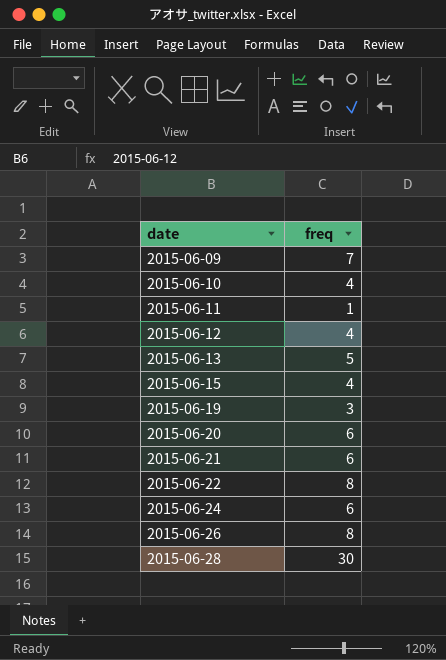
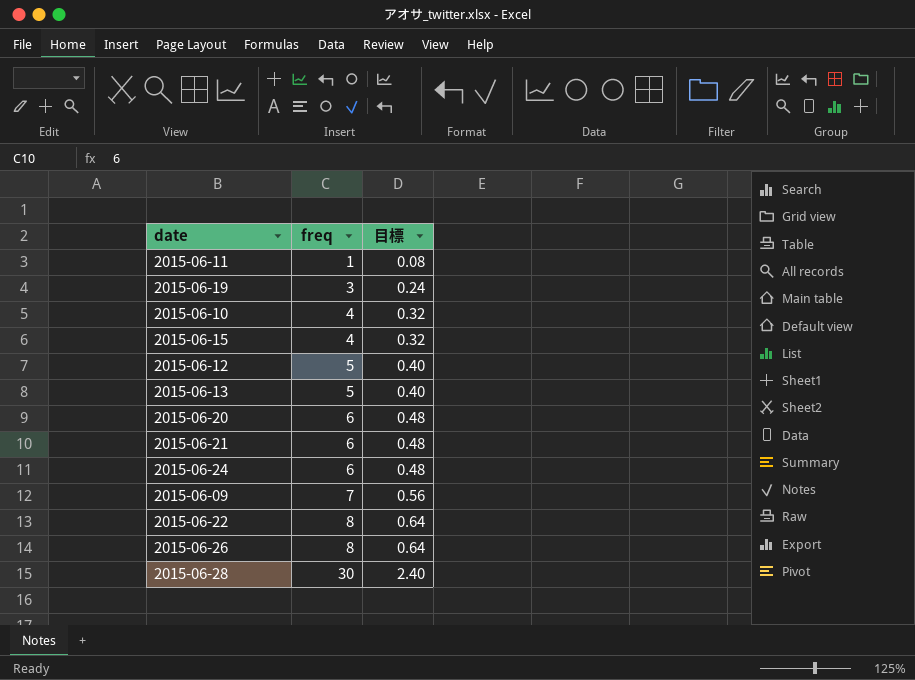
row order: date ascending -> freq ascending
column 目標 | formula: none -> [freq] * 0.08
2015-06-12 | freq: 4 -> 5

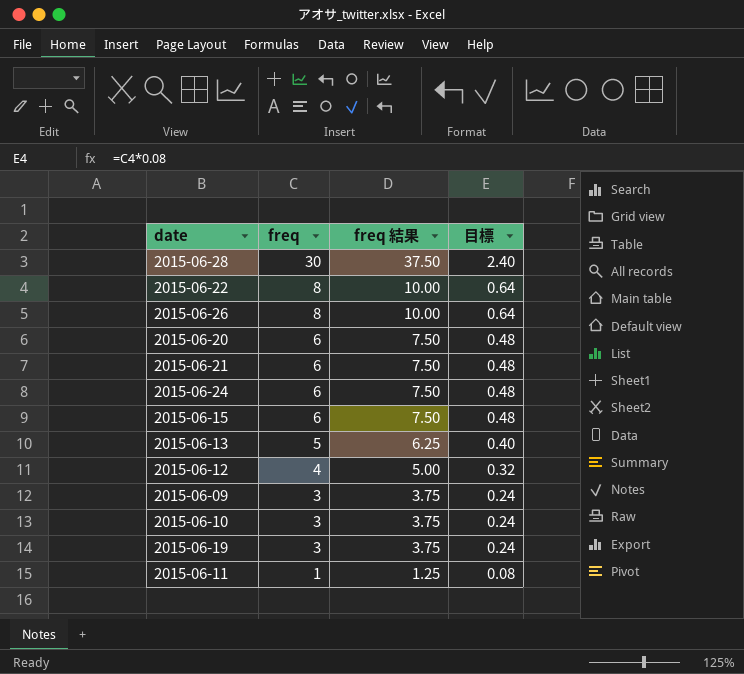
row order: freq ascending -> freq descending
column freq 結果 | formula: none -> [freq] * 1.25
2015-06-15 | freq: 4 -> 6
2015-06-15 | 目標: 0.32 -> 0.48
2015-06-12 | freq: 5 -> 4
2015-06-12 | 目標: 0.40 -> 0.32
2015-06-09 | freq: 7 -> 3
2015-06-09 | 目標: 0.56 -> 0.24
2015-06-10 | freq: 4 -> 3
2015-06-10 | 目標: 0.32 -> 0.24

